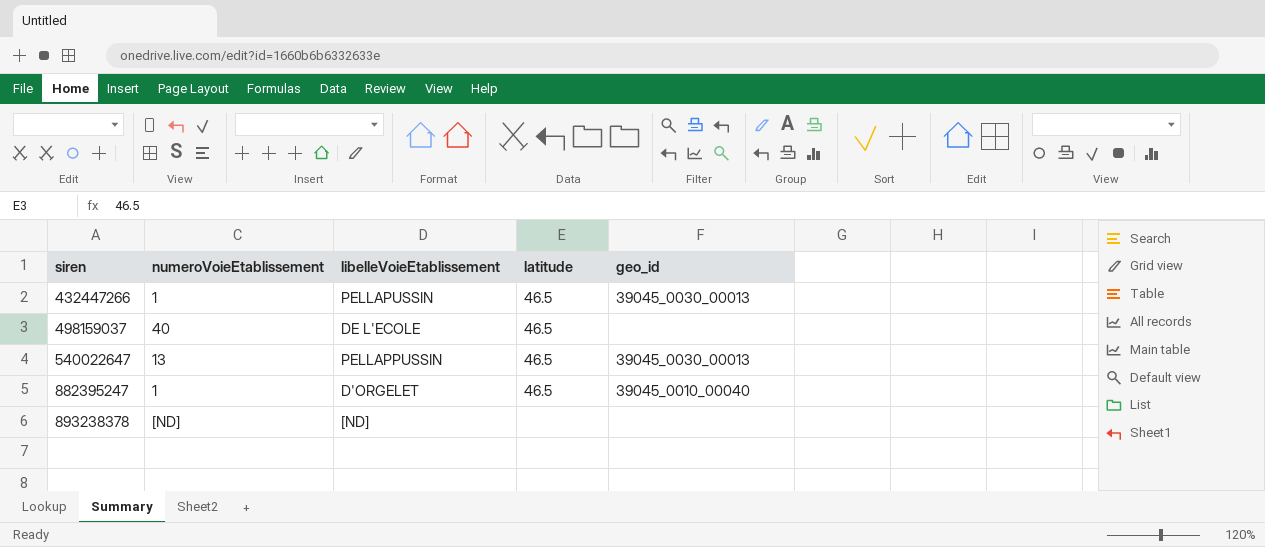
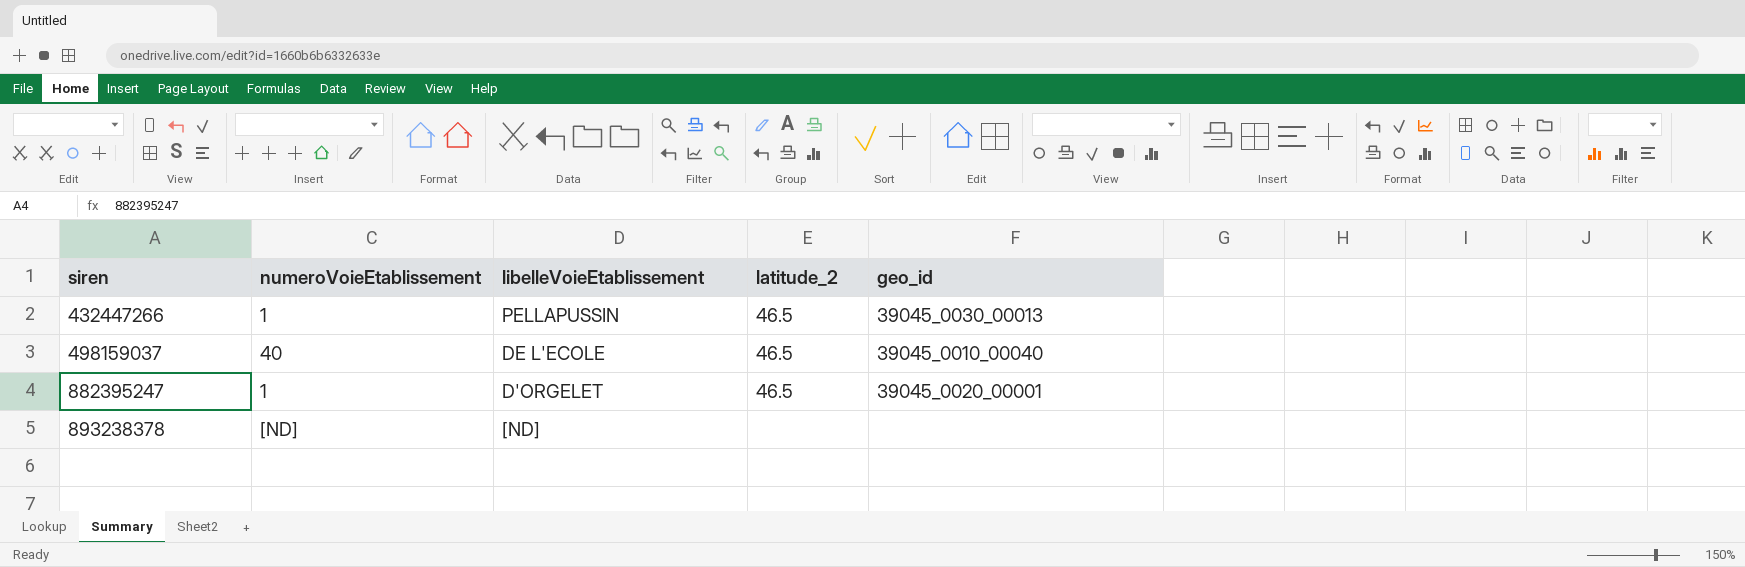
column name: latitude -> latitude_2
row 540022647: 13 | PELLAPPUSSIN | 46.5 | 39045_0030_00013 -> none
498159037 | geo_id: none -> 39045_0010_00040
882395247 | geo_id: 39045_0010_00040 -> 39045_0020_00001

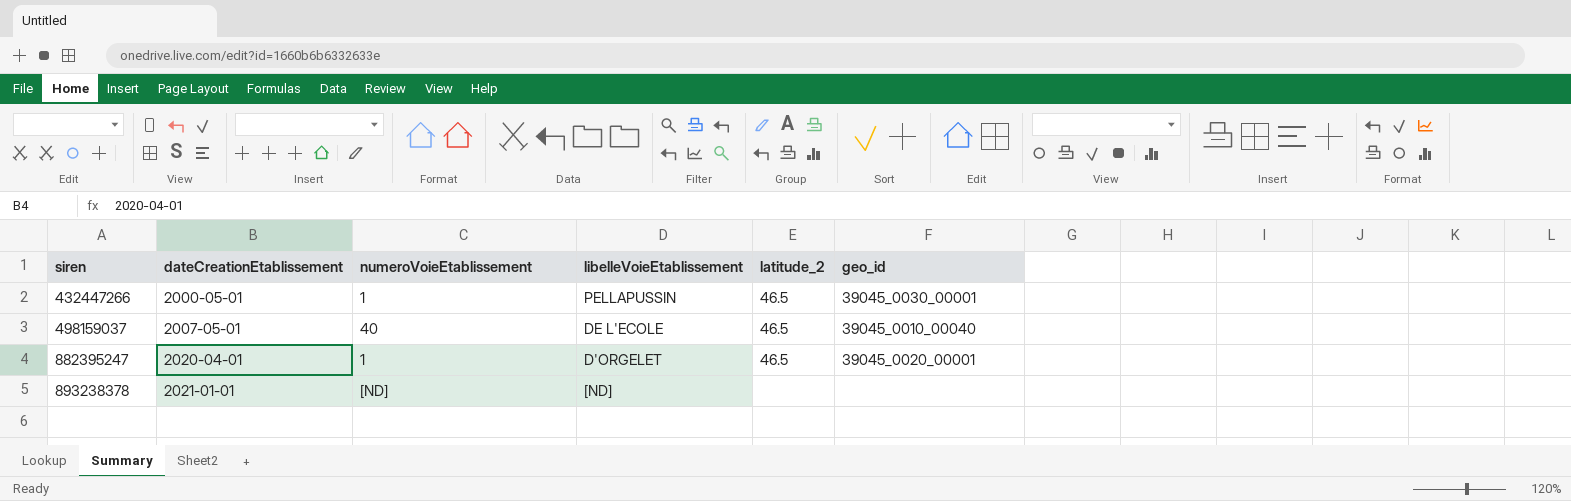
column dateCreationEtablissement | position: none -> 2
432447266 | geo_id: 39045_0030_00013 -> 39045_0030_00001

